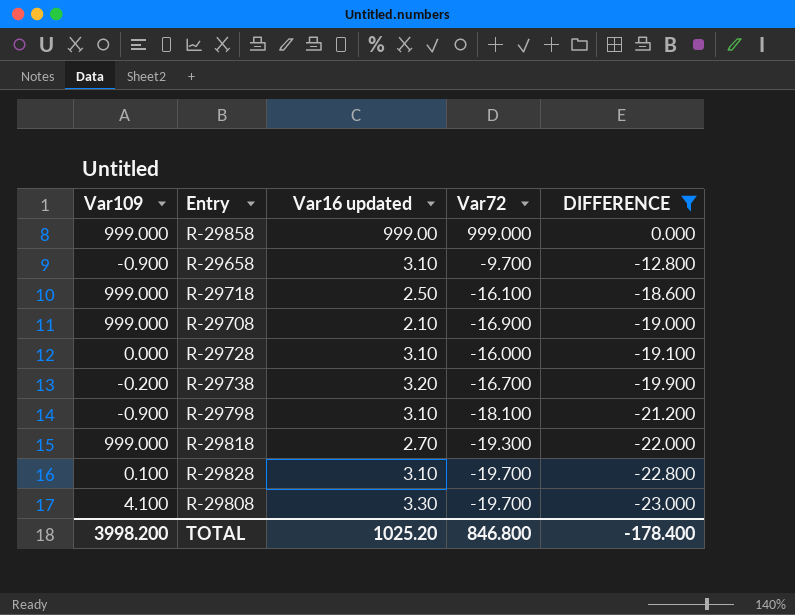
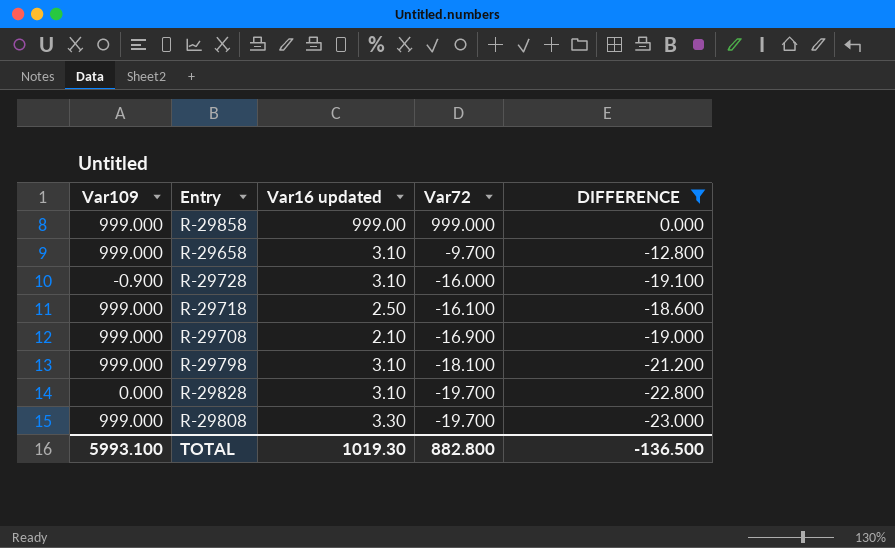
row order: DIFFERENCE descending -> Var72 descending
row R-29738: -0.200 | 3.20 | -16.700 | -19.900 -> none
row R-29818: 999.000 | 2.70 | -19.300 | -22.000 -> none
R-29658 | Var109: -0.900 -> 999.000
R-29728 | Var109: 0.000 -> -0.900
R-29798 | Var109: -0.900 -> 999.000
R-29828 | Var109: 0.100 -> 0.000
R-29808 | Var109: 4.100 -> 999.000
TOTAL | Var109: 3998.200 -> 5993.100
TOTAL | Var16 updated: 1025.20 -> 1019.30
TOTAL | Var72: 846.800 -> 882.800
TOTAL | DIFFERENCE: -178.400 -> -136.500

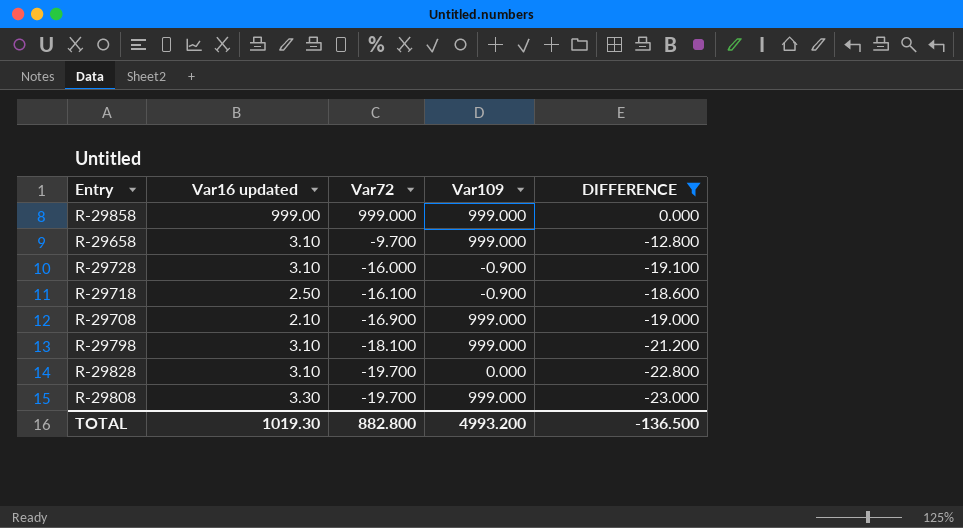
column Var109 | position: 1 -> 4
R-29718 | Var109: 999.000 -> -0.900
TOTAL | Var109: 5993.100 -> 4993.200

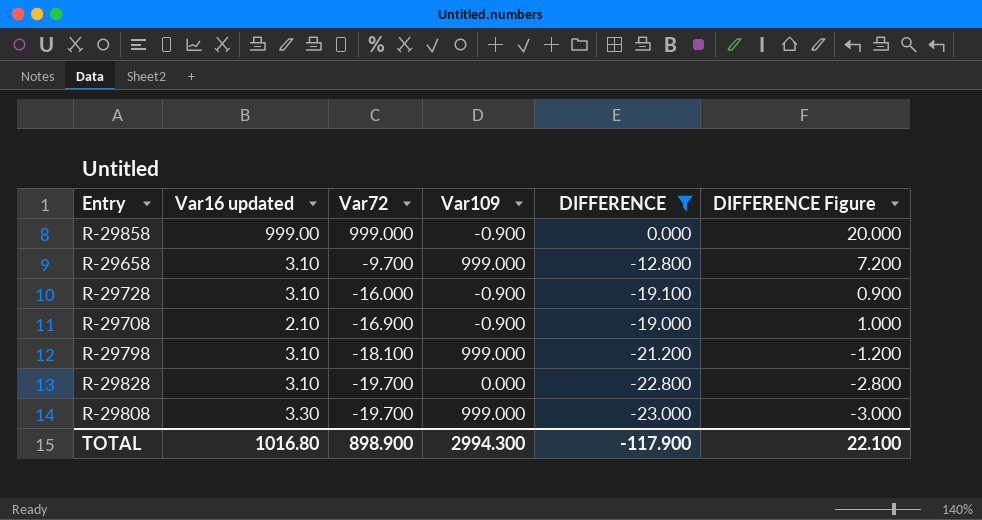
column DIFFERENCE Figure | formula: none -> [DIFFERENCE] + 20
row R-29718: 2.50 | -16.100 | -0.900 | -18.600 -> none
R-29858 | Var109: 999.000 -> -0.900
R-29708 | Var109: 999.000 -> -0.900
TOTAL | Var16 updated: 1019.30 -> 1016.80
TOTAL | Var72: 882.800 -> 898.900
TOTAL | Var109: 4993.200 -> 2994.300
TOTAL | DIFFERENCE: -136.500 -> -117.900

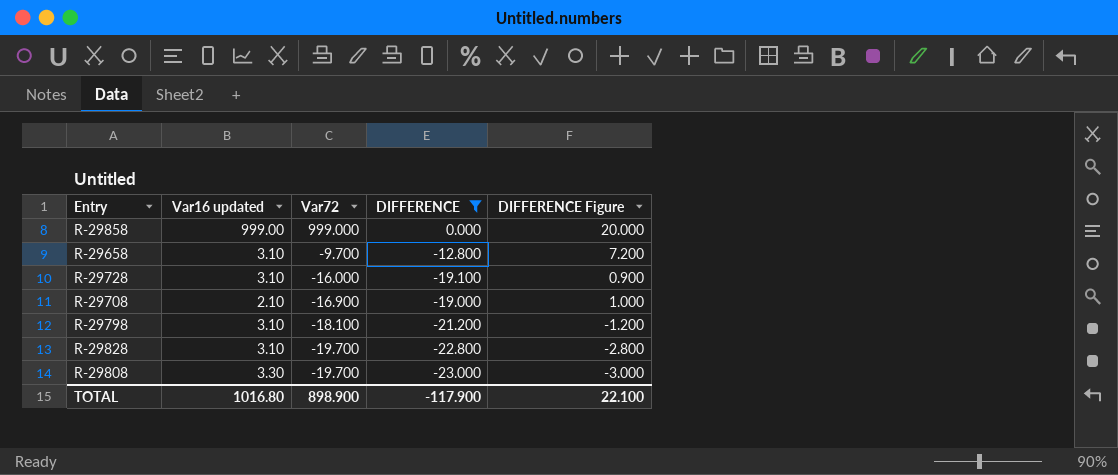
column Var109 | position: 4 -> none

